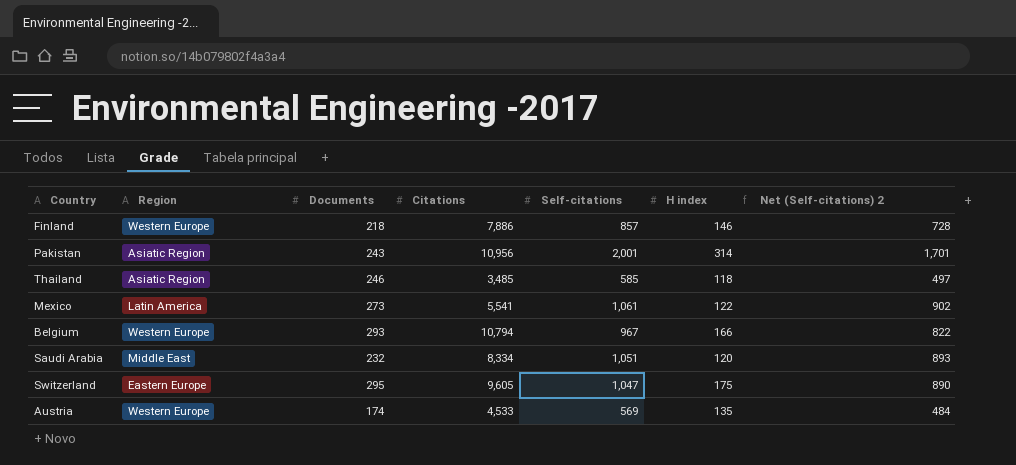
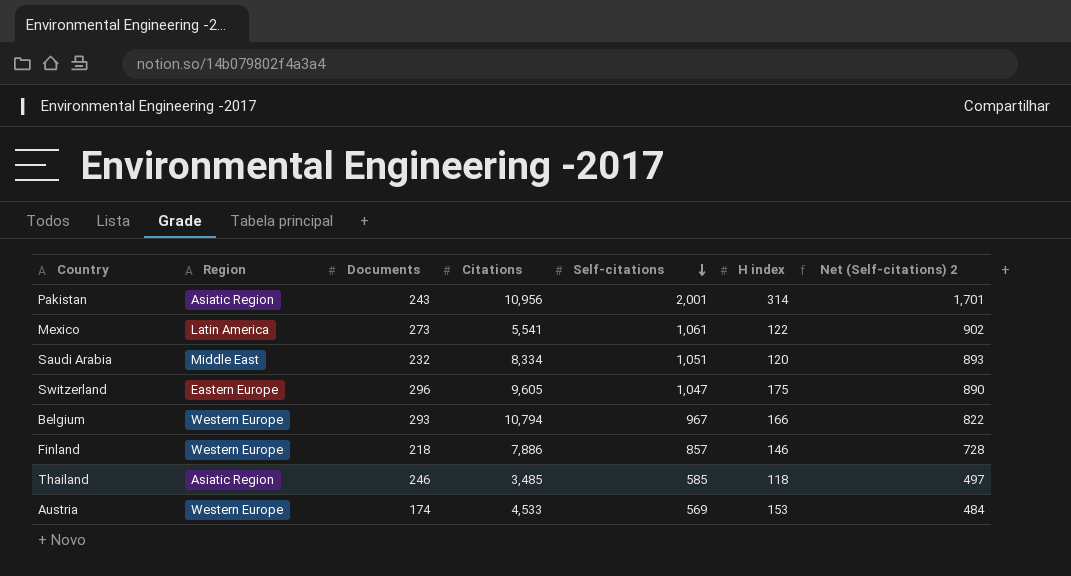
row order: none -> Self-citations descending
Switzerland | Documents: 295 -> 296
Austria | H index: 135 -> 153

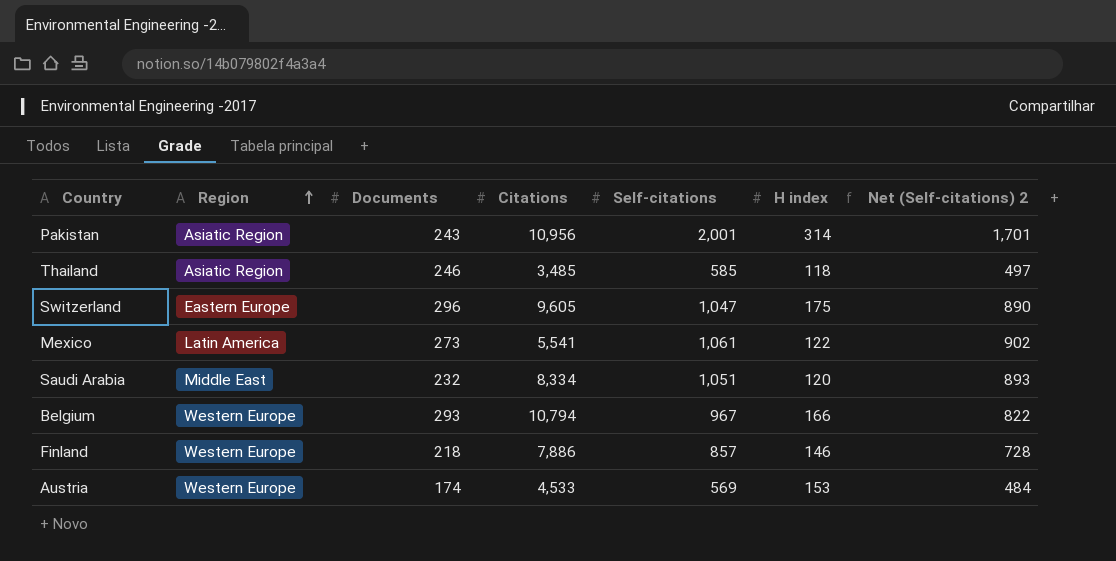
row order: Self-citations descending -> Region ascending

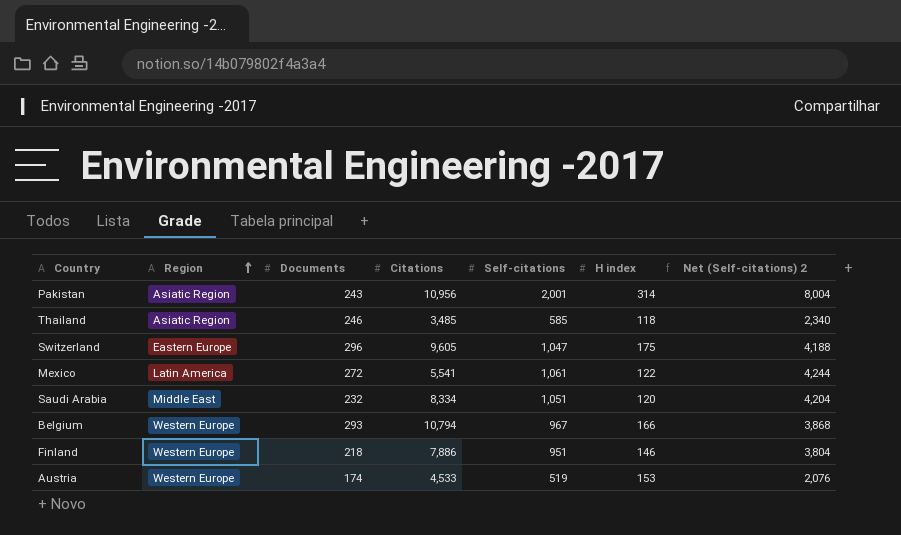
column Net (Self-citations) 2 | formula: [Self-citations] * 0.85 -> [Self-citations] * 4
Mexico | Documents: 273 -> 272
Finland | Self-citations: 857 -> 951
Austria | Self-citations: 569 -> 519

